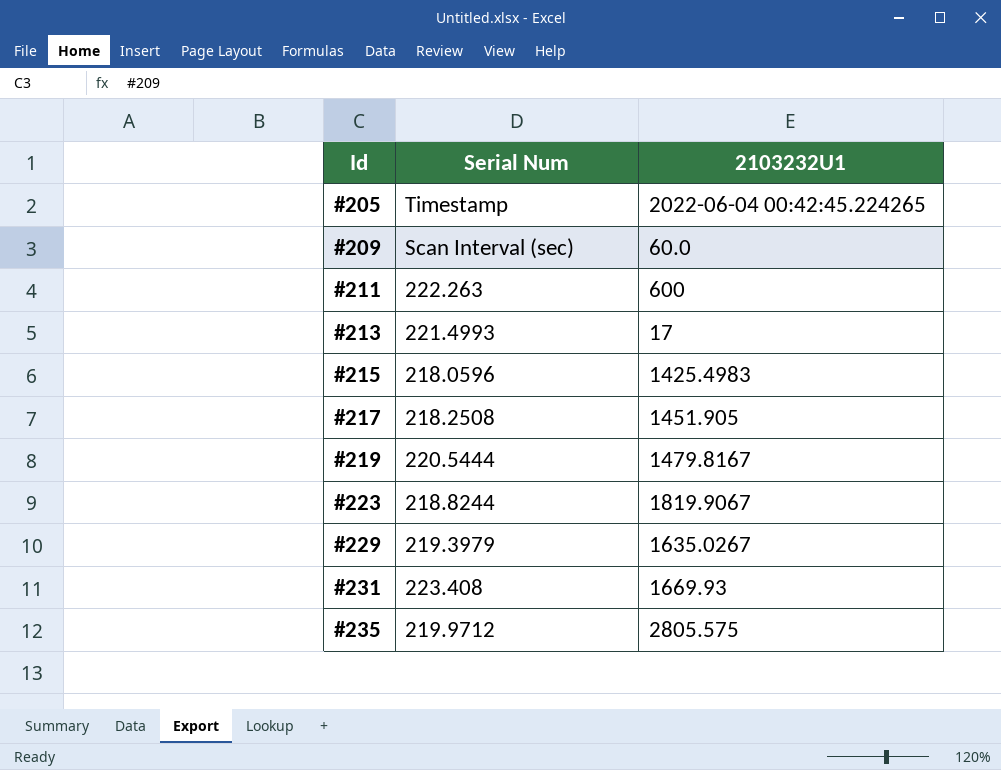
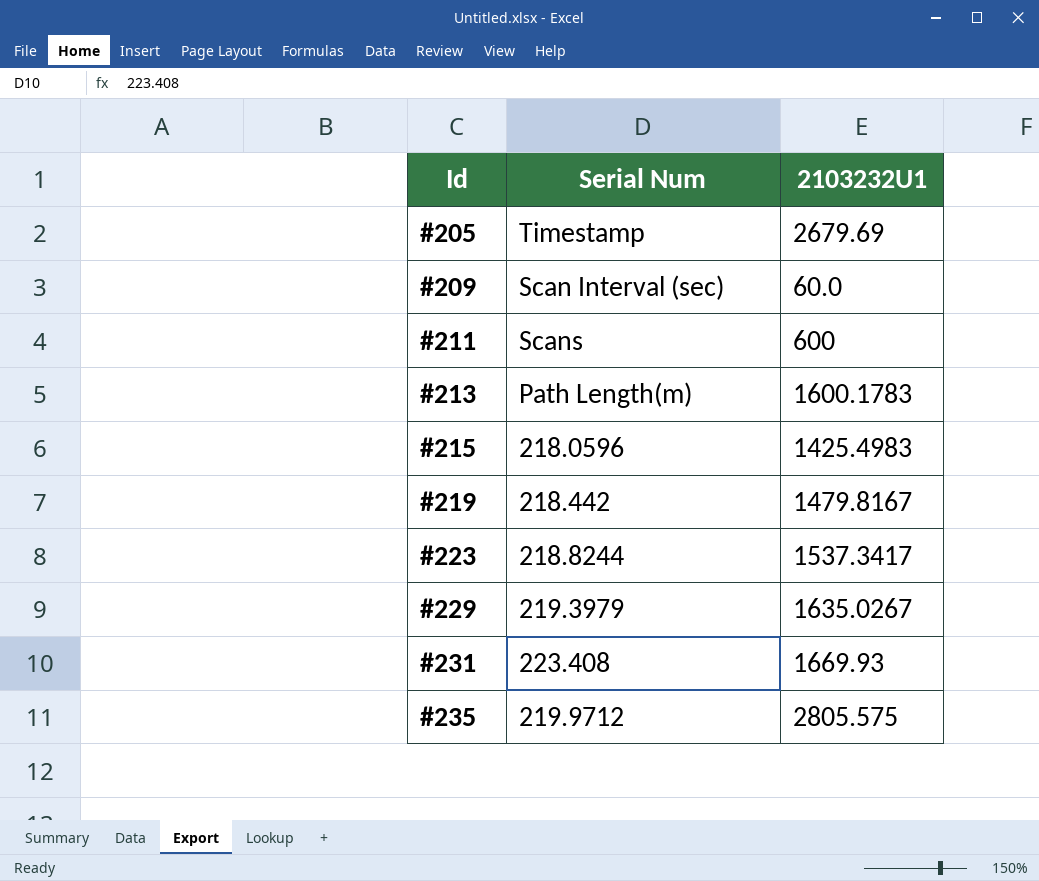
row #217: 218.2508 | 1451.905 -> none
#205 | 2103232U1: 2022-06-04 00:42:45.224265 -> 2679.69
#211 | Serial Num: 222.263 -> Scans
#213 | Serial Num: 221.4993 -> Path Length(m)
#213 | 2103232U1: 17 -> 1600.1783
#219 | Serial Num: 220.5444 -> 218.442
#223 | 2103232U1: 1819.9067 -> 1537.3417

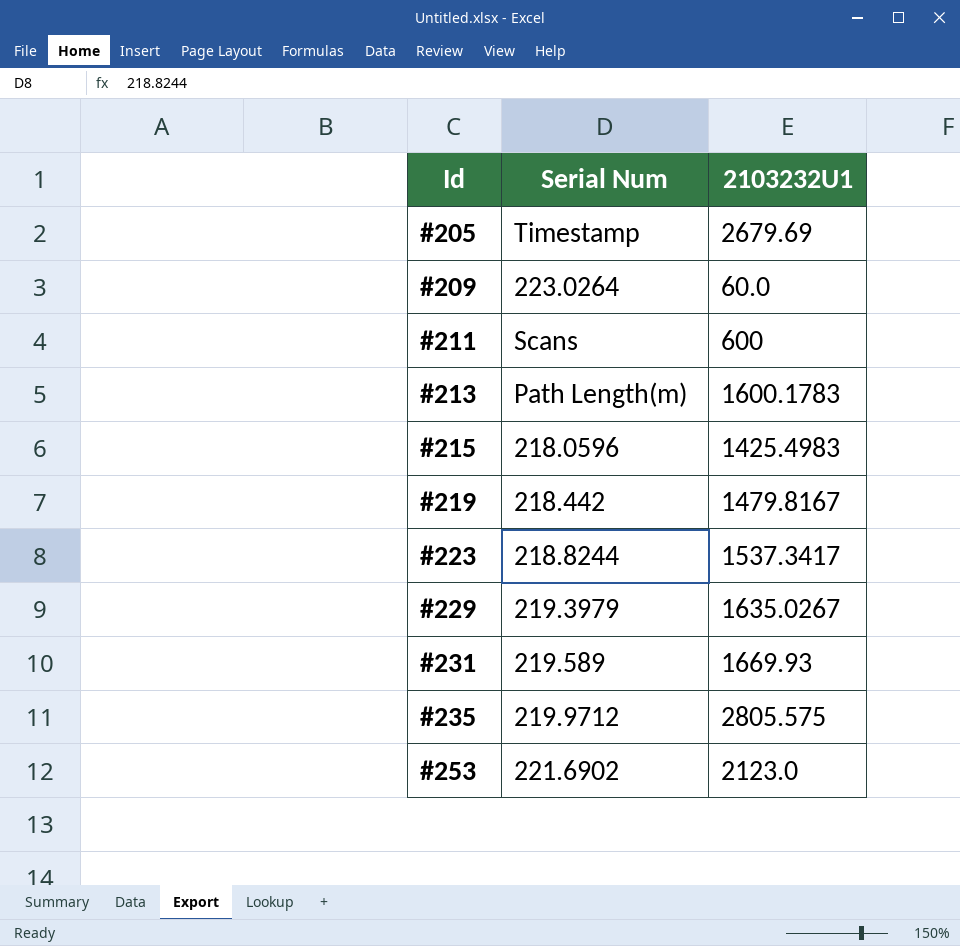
#209 | Serial Num: Scan Interval (sec) -> 223.0264
#231 | Serial Num: 223.408 -> 219.589
row #253: none -> 221.6902 | 2123.0

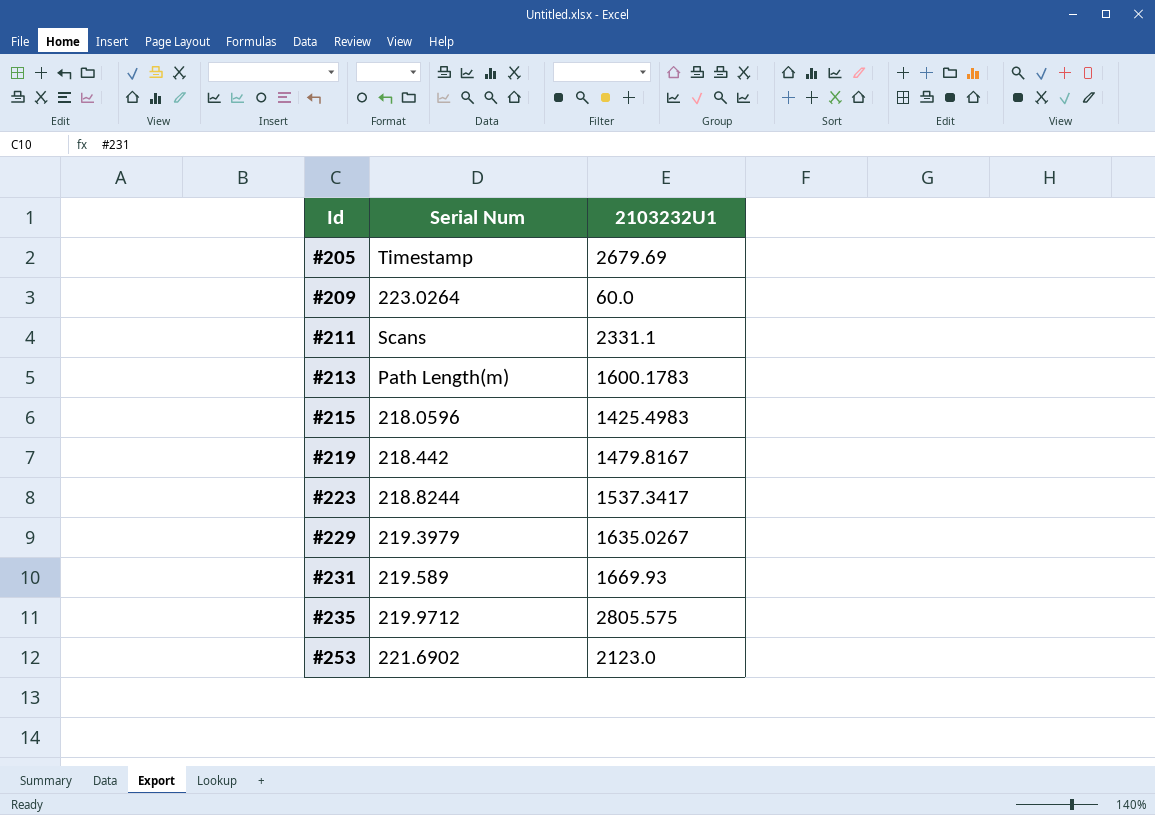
#211 | 2103232U1: 600 -> 2331.1

